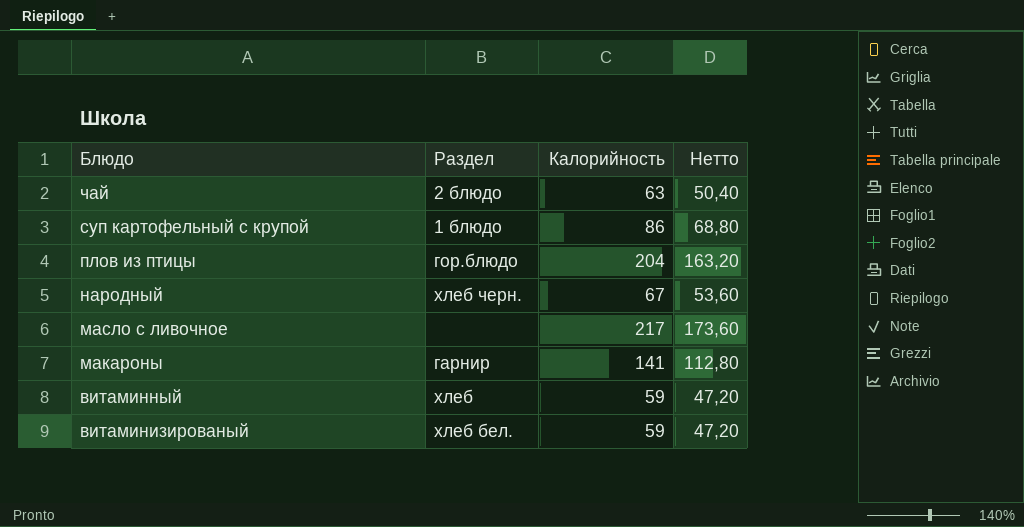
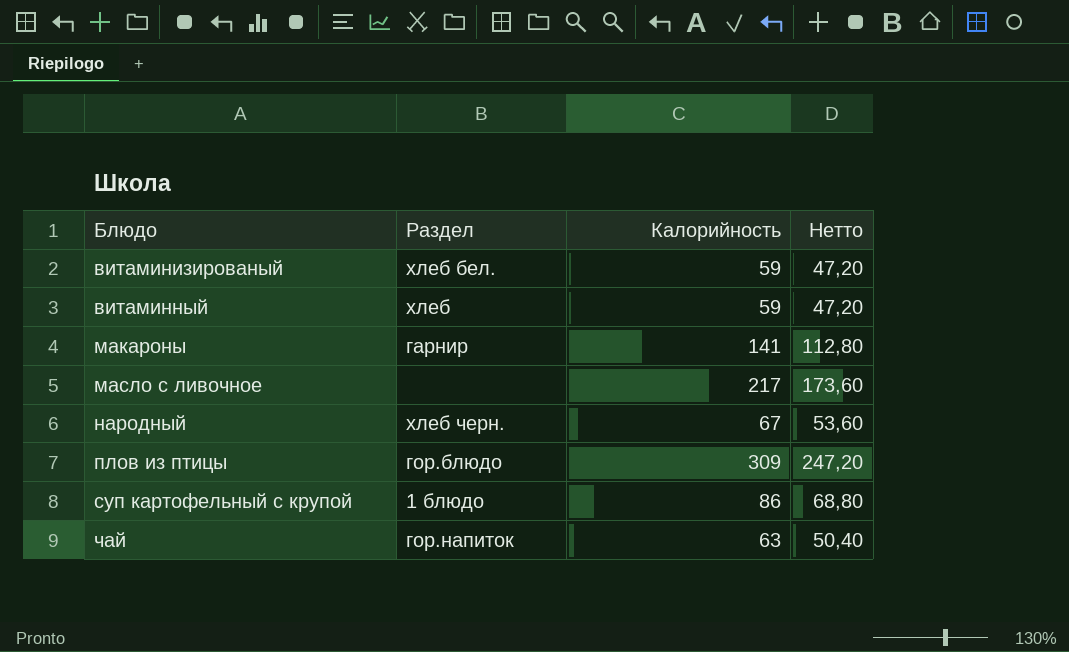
row order: Блюдо descending -> Блюдо ascending
плов из птицы | Калорийность: 204 -> 309
плов из птицы | Нетто: 163,20 -> 247,20
чай | Раздел: 2 блюдо -> гор.напиток

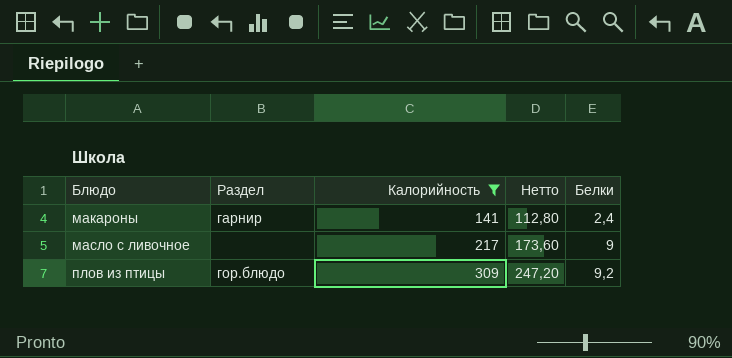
filter: none -> Калорийность >= 141
column Белки | position: none -> 5

